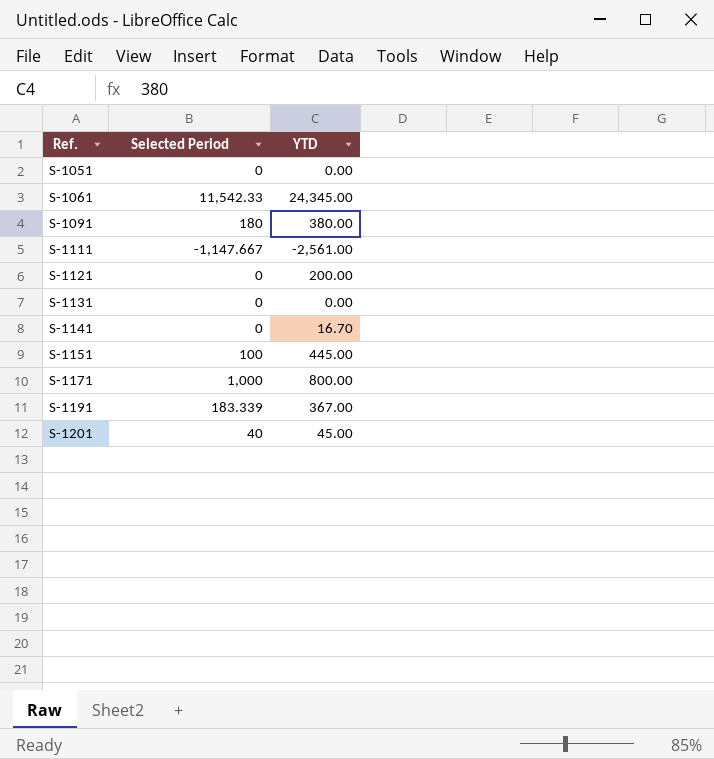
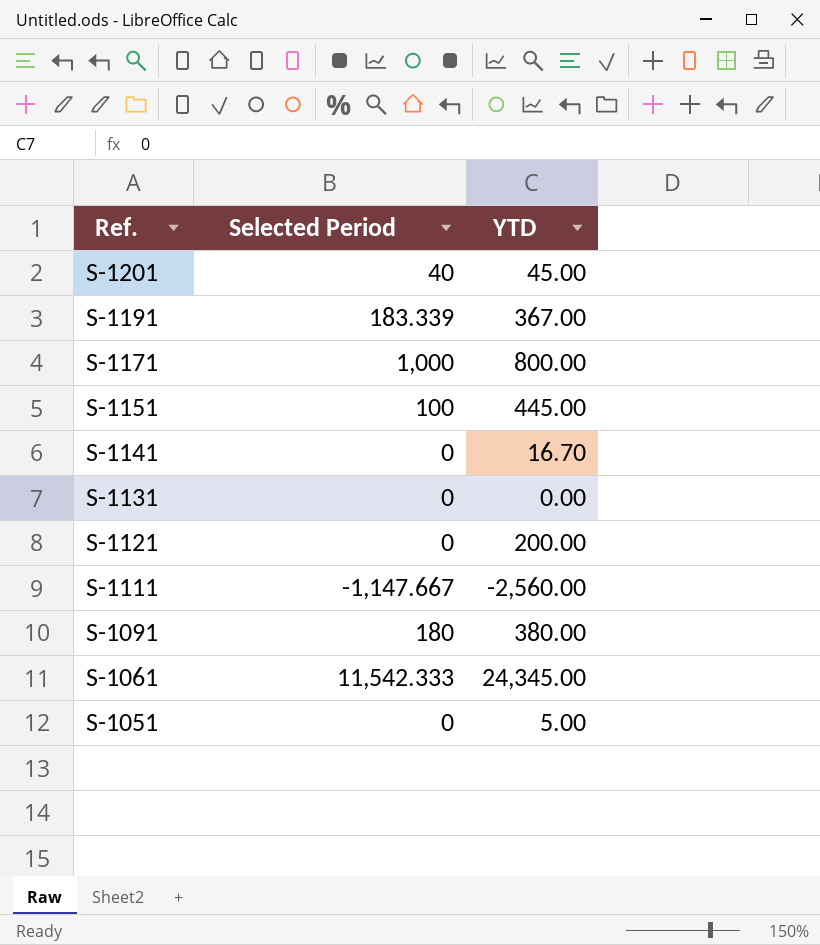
row order: Ref. ascending -> Ref. descending
S-1111 | YTD: -2,561.00 -> -2,560.00
S-1061 | Selected Period: 11,542.33 -> 11,542.333
S-1051 | YTD: 0.00 -> 5.00

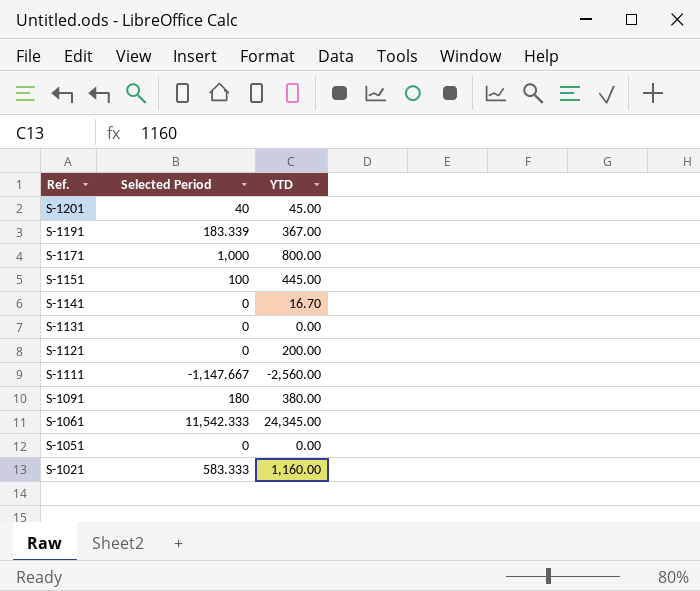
S-1051 | YTD: 5.00 -> 0.00
row S-1021: none -> 583.333 | 1,160.00

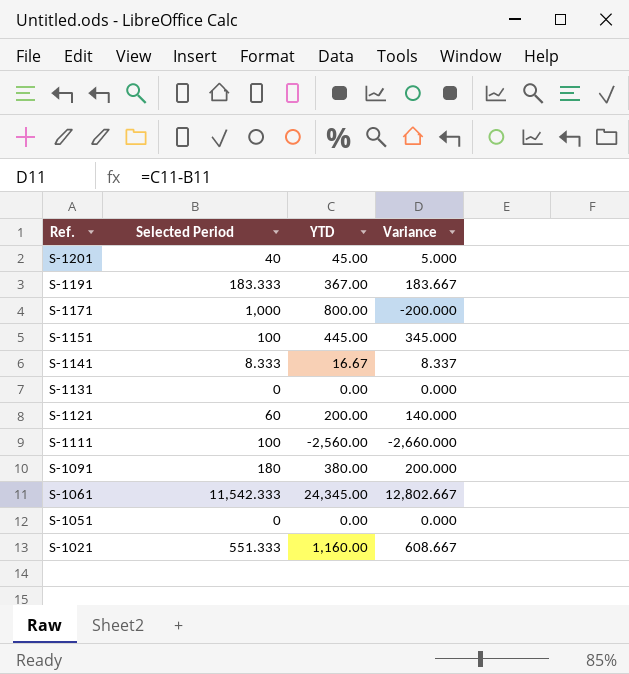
column Variance | formula: none -> [YTD] - [Selected Period]
S-1191 | Selected Period: 183.339 -> 183.333
S-1141 | Selected Period: 0 -> 8.333
S-1141 | YTD: 16.70 -> 16.67
S-1121 | Selected Period: 0 -> 60
S-1111 | Selected Period: -1,147.667 -> 100
S-1021 | Selected Period: 583.333 -> 551.333

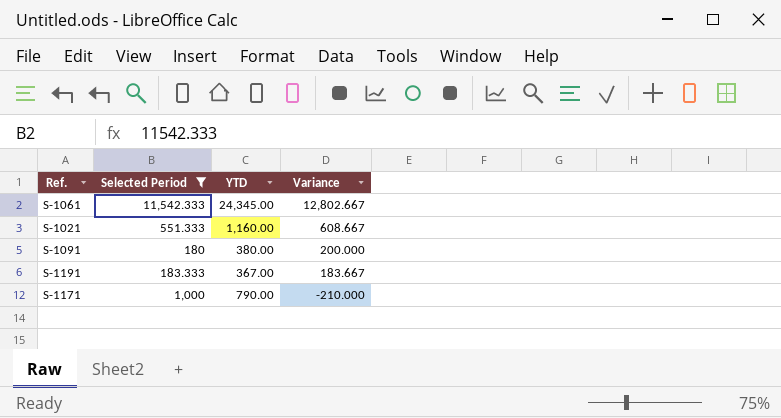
filter: none -> Selected Period >= 180
row order: Ref. descending -> Variance descending
S-1171 | YTD: 800.00 -> 790.00
S-1171 | Variance: -200.000 -> -210.000

